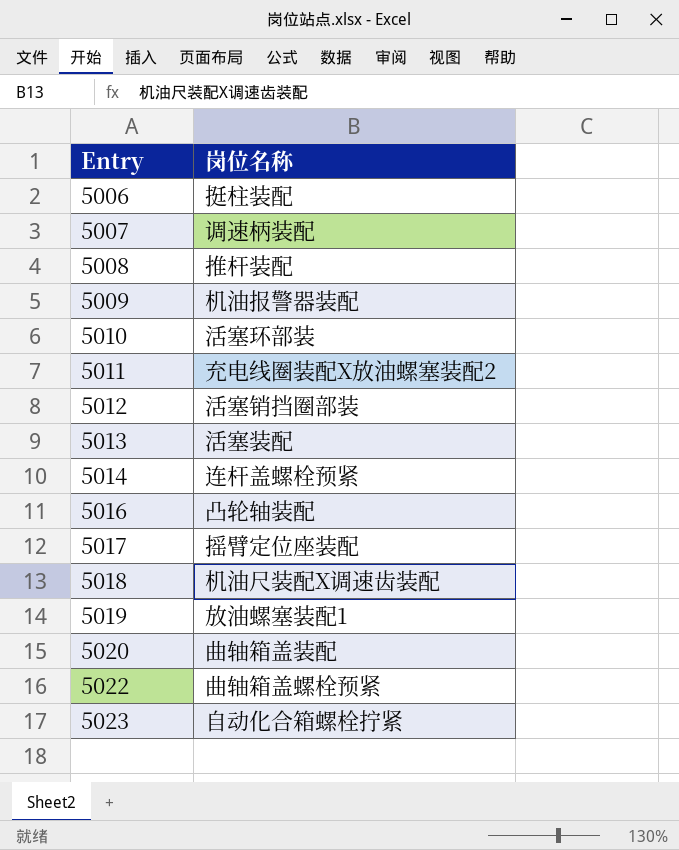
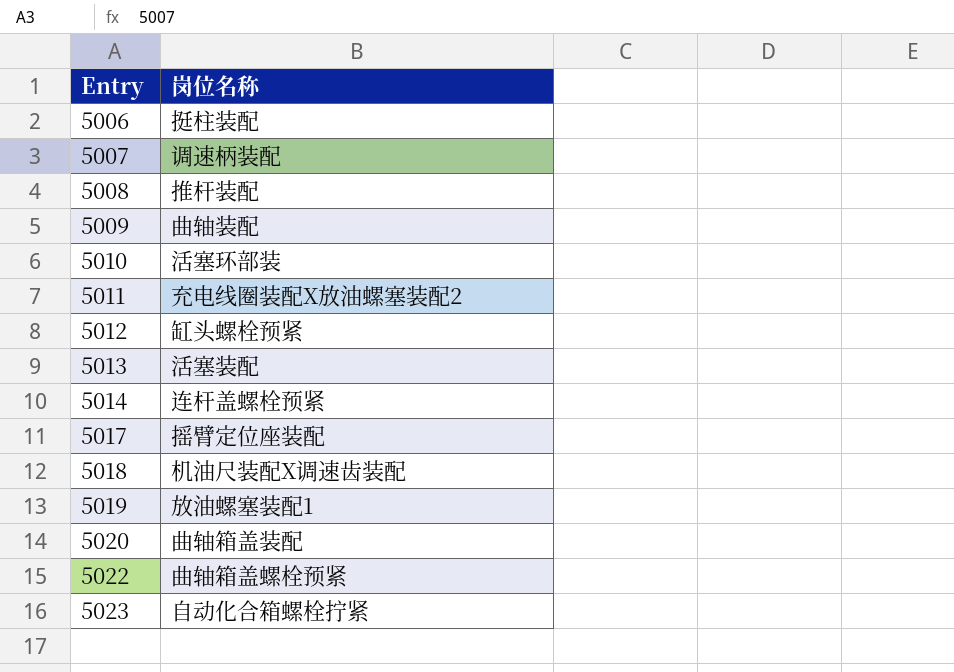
row 5016: 凸轮轴装配 -> none
5009 | 岗位名称: 机油报警器装配 -> 曲轴装配
5012 | 岗位名称: 活塞销挡圈部装 -> 缸头螺栓预紧

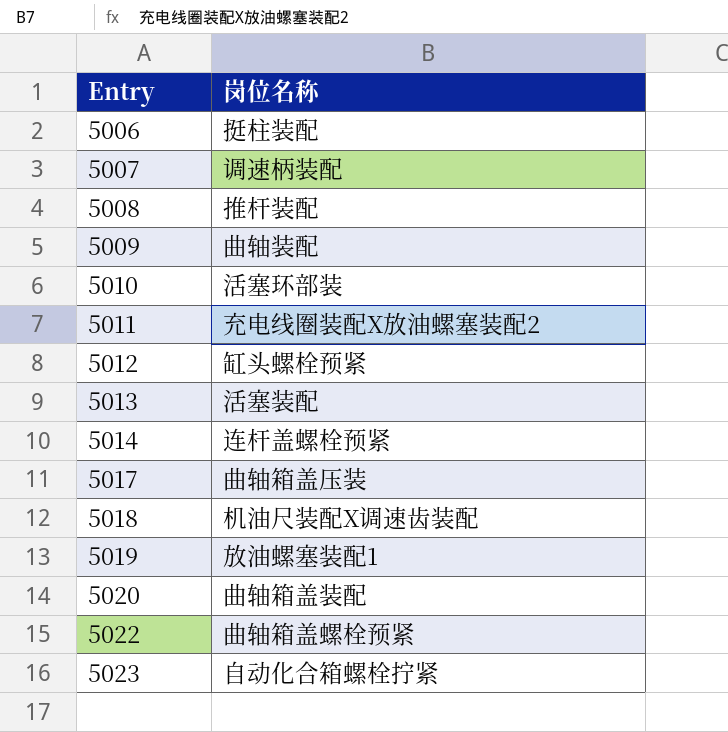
5017 | 岗位名称: 摇臂定位座装配 -> 曲轴箱盖压装

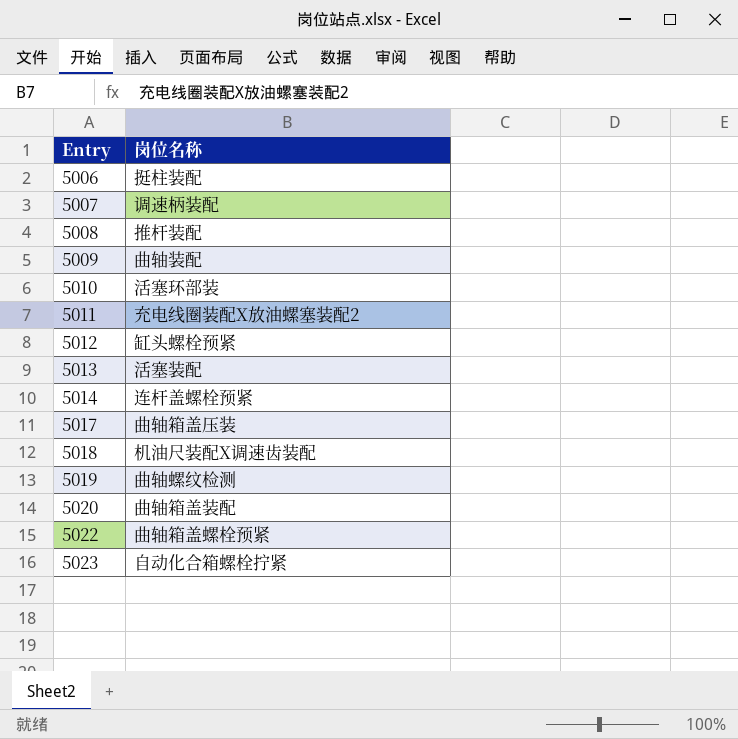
5019 | 岗位名称: 放油螺塞装配1 -> 曲轴螺纹检测

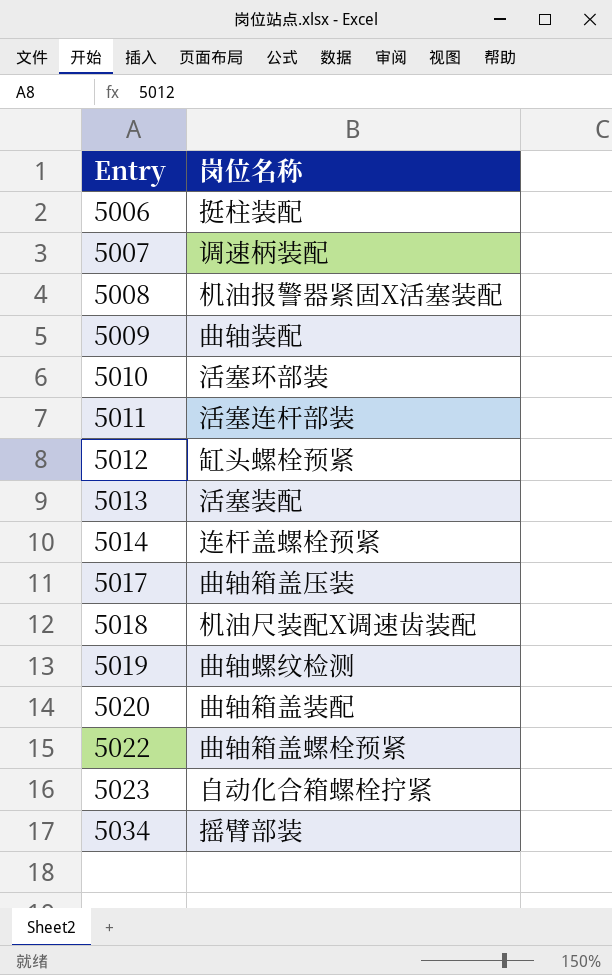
5008 | 岗位名称: 推杆装配 -> 机油报警器紧固X活塞装配
5011 | 岗位名称: 充电线圈装配X放油螺塞装配2 -> 活塞连杆部装
row 5034: none -> 摇臂部装

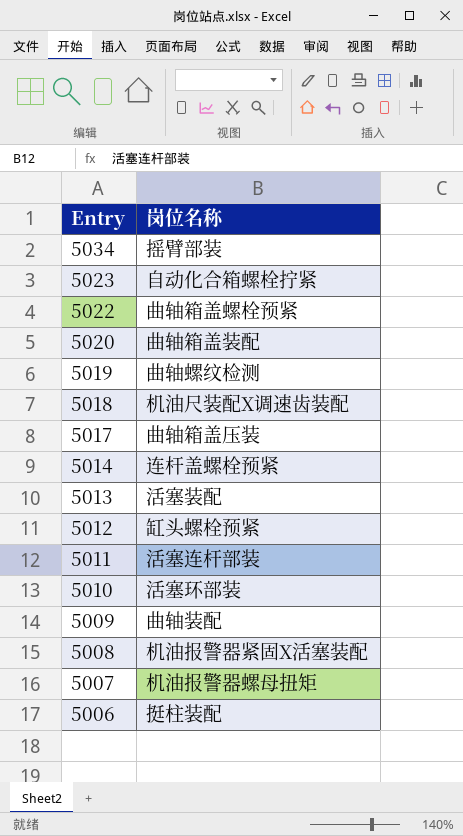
row order: Entry ascending -> Entry descending
5007 | 岗位名称: 调速柄装配 -> 机油报警器螺母扭矩

